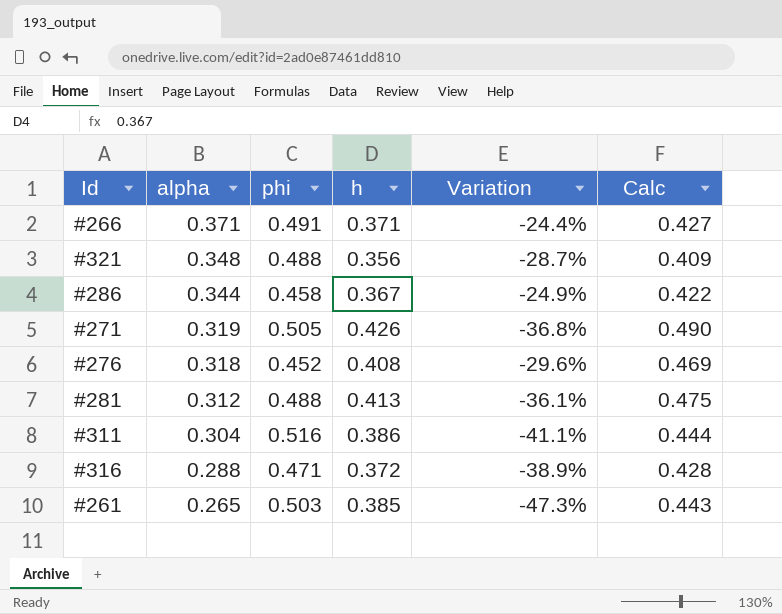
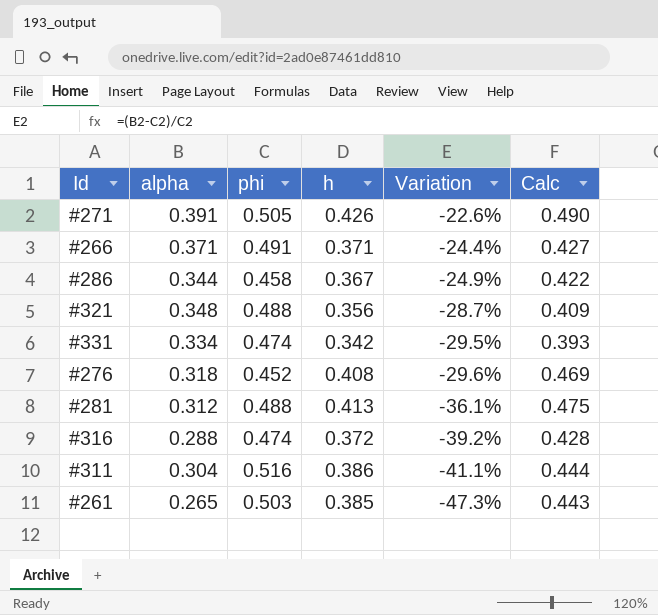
row order: alpha descending -> Variation descending
#271 | alpha: 0.319 -> 0.391
#271 | Variation: -36.8% -> -22.6%
row #331: none -> 0.334 | 0.474 | 0.342 | -29.5% | 0.393
#316 | phi: 0.471 -> 0.474
#316 | Variation: -38.9% -> -39.2%

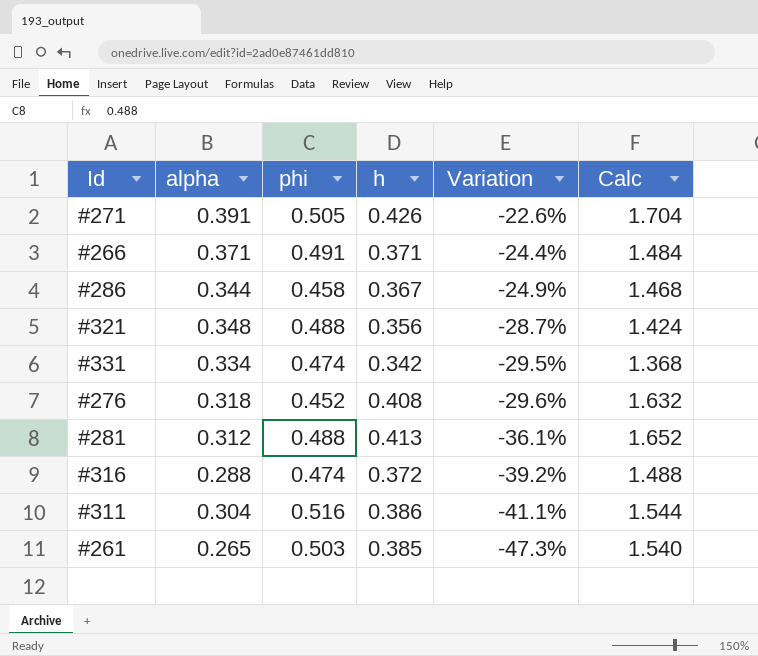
column Calc | formula: [h] * 1.15 -> [h] * 4

